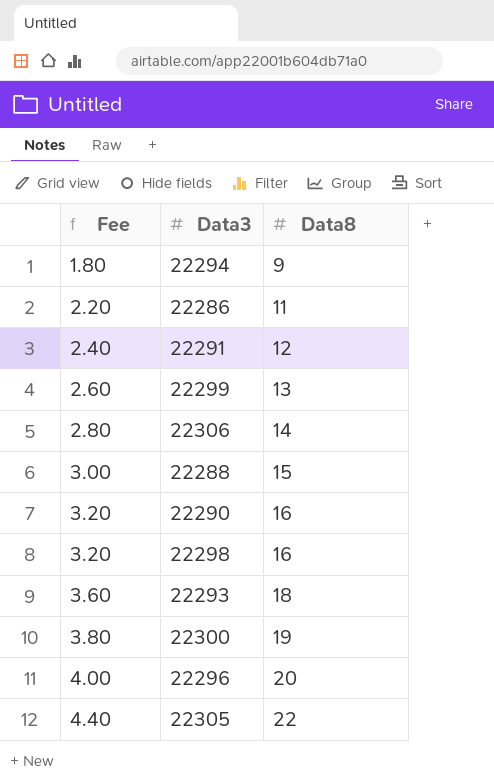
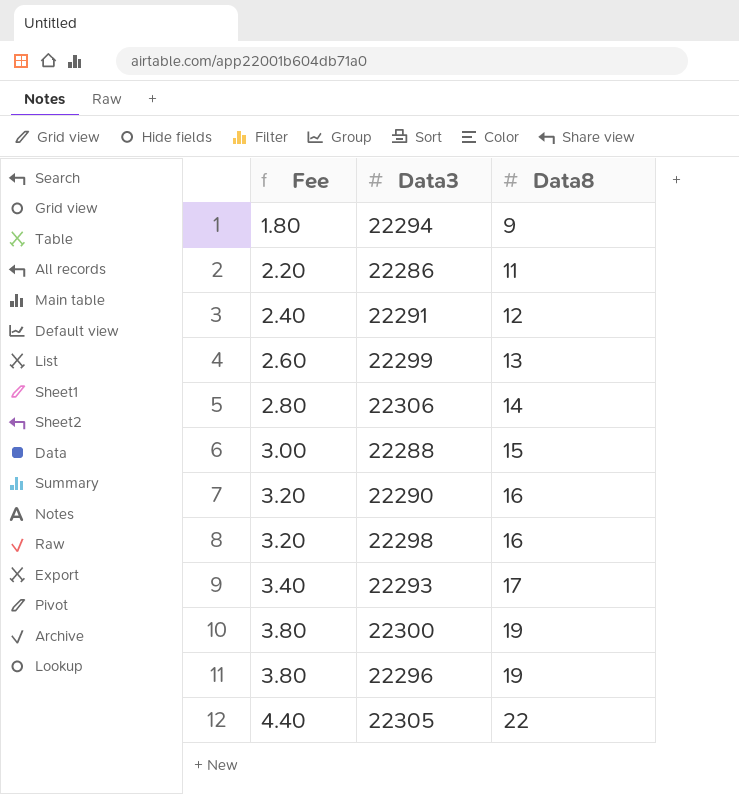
22293 | Fee: 3.60 -> 3.40
22293 | Data8: 18 -> 17
22296 | Fee: 4.00 -> 3.80
22296 | Data8: 20 -> 19

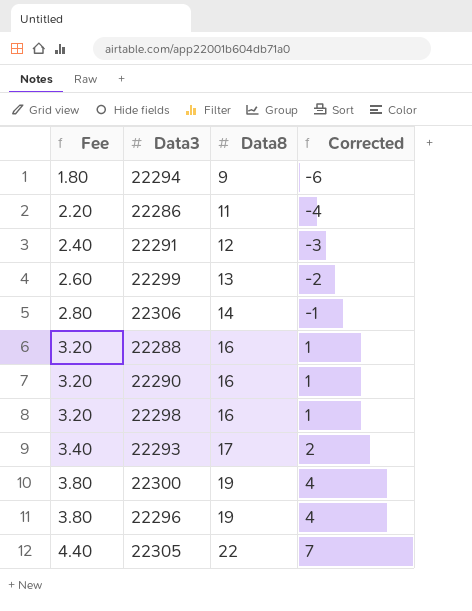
column Corrected | formula: none -> [Data8] - 15
22288 | Fee: 3.00 -> 3.20
22288 | Data8: 15 -> 16

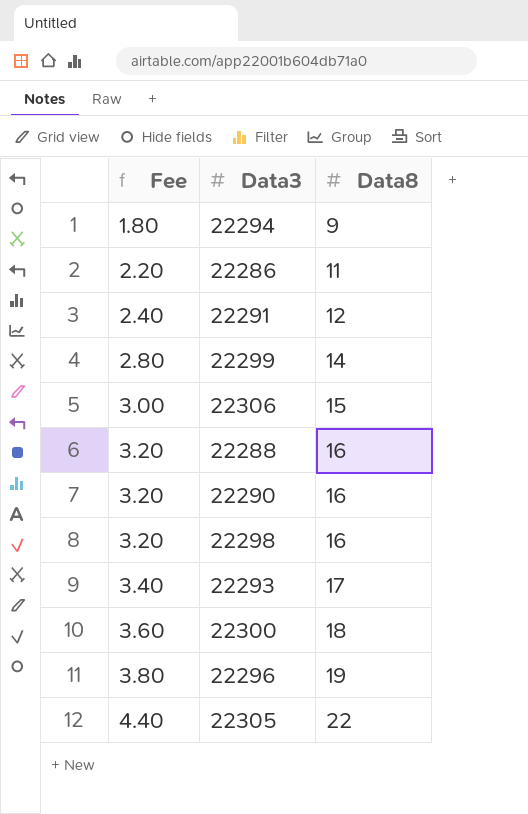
column Corrected | formula: [Data8] - 15 -> none
22299 | Fee: 2.60 -> 2.80
22299 | Data8: 13 -> 14
22306 | Fee: 2.80 -> 3.00
22306 | Data8: 14 -> 15
22300 | Fee: 3.80 -> 3.60
22300 | Data8: 19 -> 18

